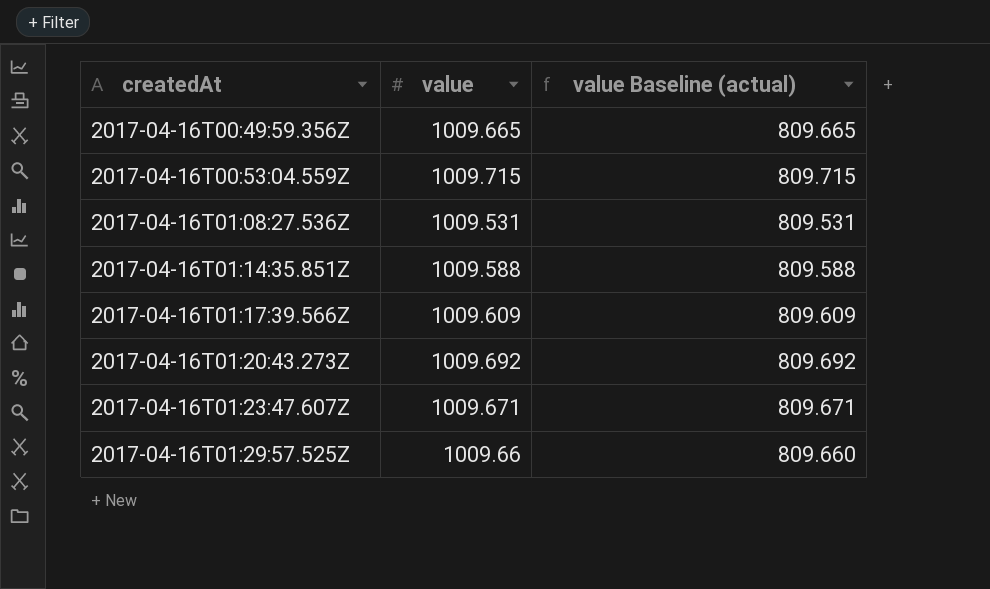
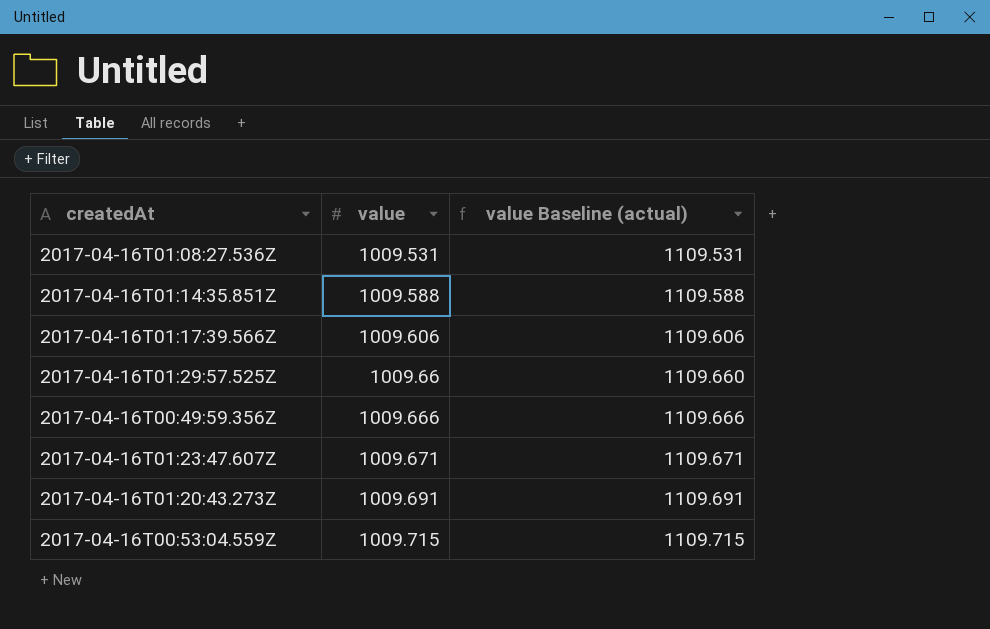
row order: createdAt ascending -> value ascending
column value Baseline (actual) | formula: [value] - 200 -> [value] + 100
2017-04-16T01:17:39.566Z | value: 1009.609 -> 1009.606
2017-04-16T00:49:59.356Z | value: 1009.665 -> 1009.666
2017-04-16T01:20:43.273Z | value: 1009.692 -> 1009.691

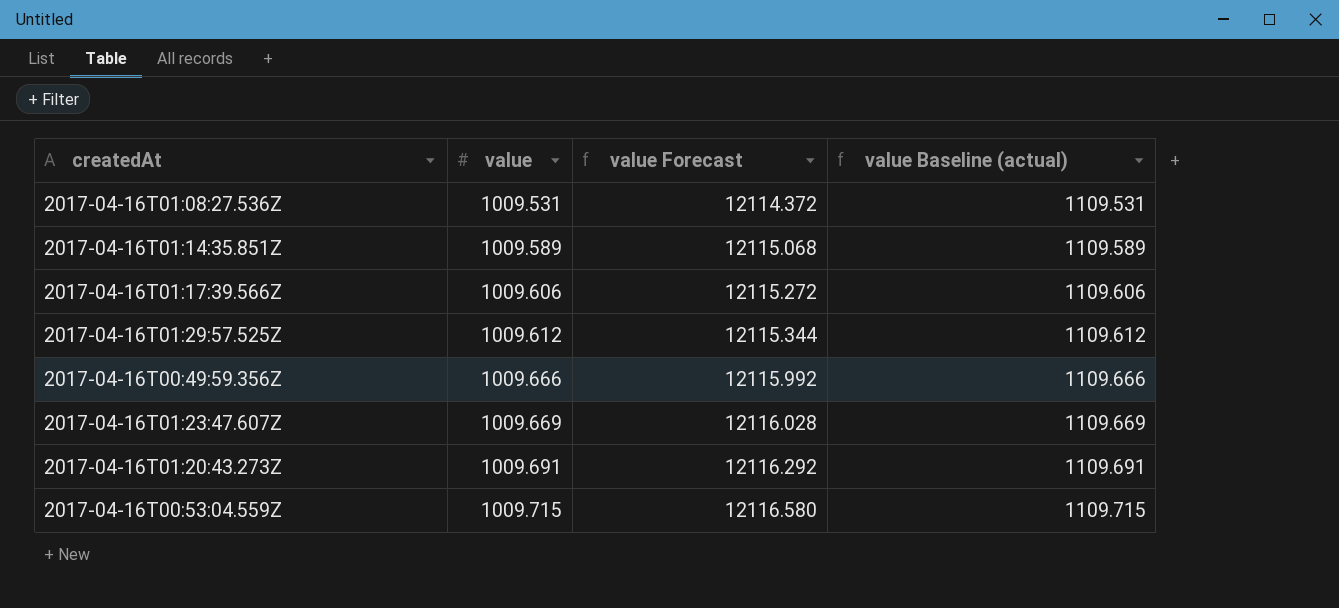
column value Forecast | formula: none -> [value] * 12
2017-04-16T01:14:35.851Z | value: 1009.588 -> 1009.589
2017-04-16T01:14:35.851Z | value Baseline (actual): 1109.588 -> 1109.589
2017-04-16T01:29:57.525Z | value: 1009.66 -> 1009.612
2017-04-16T01:29:57.525Z | value Baseline (actual): 1109.660 -> 1109.612
2017-04-16T01:23:47.607Z | value: 1009.671 -> 1009.669
2017-04-16T01:23:47.607Z | value Baseline (actual): 1109.671 -> 1109.669

